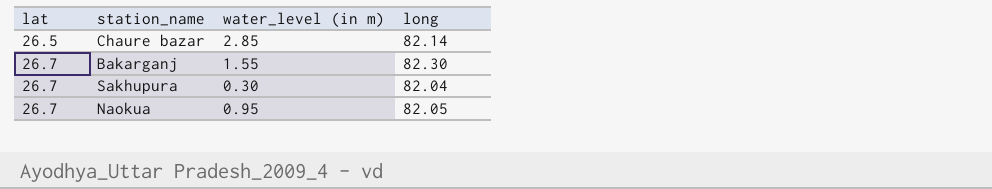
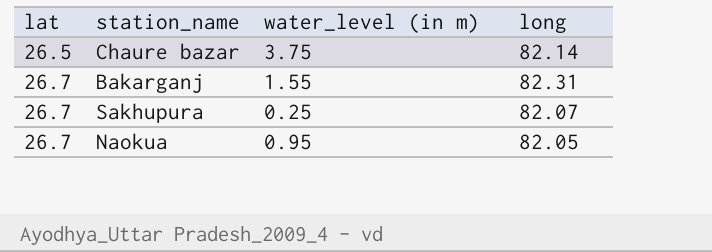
Chaure bazar | water_level (in m): 2.85 -> 3.75
Bakarganj | long: 82.30 -> 82.31
Sakhupura | water_level (in m): 0.30 -> 0.25
Sakhupura | long: 82.04 -> 82.07

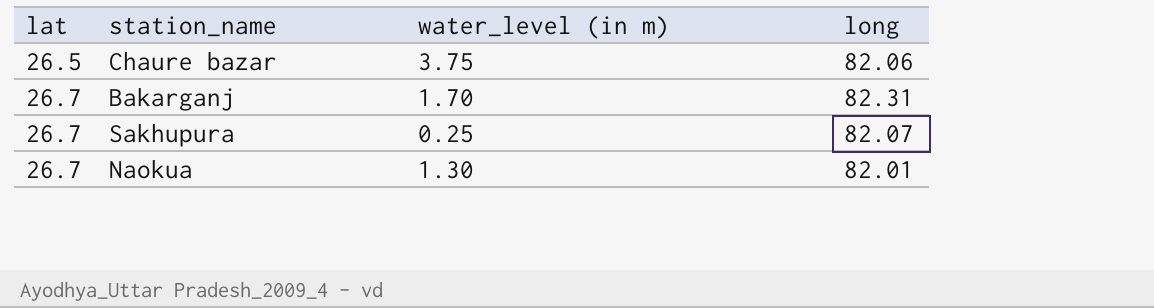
Chaure bazar | long: 82.14 -> 82.06
Bakarganj | water_level (in m): 1.55 -> 1.70
Naokua | water_level (in m): 0.95 -> 1.30
Naokua | long: 82.05 -> 82.01

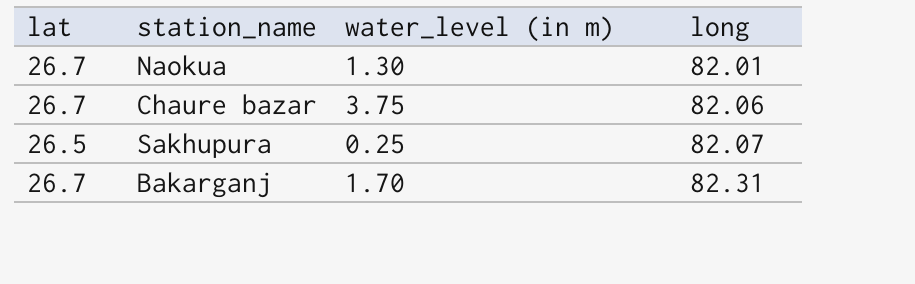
row order: lat ascending -> long ascending
Chaure bazar | lat: 26.5 -> 26.7
Sakhupura | lat: 26.7 -> 26.5

